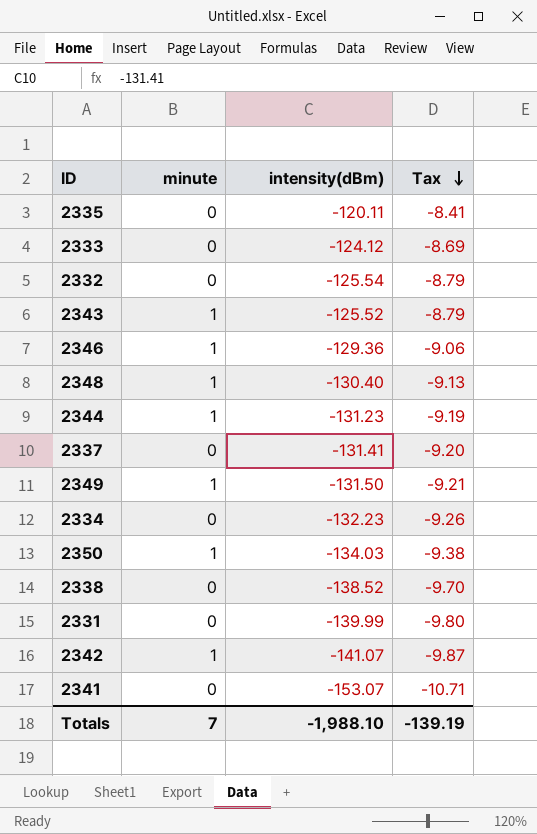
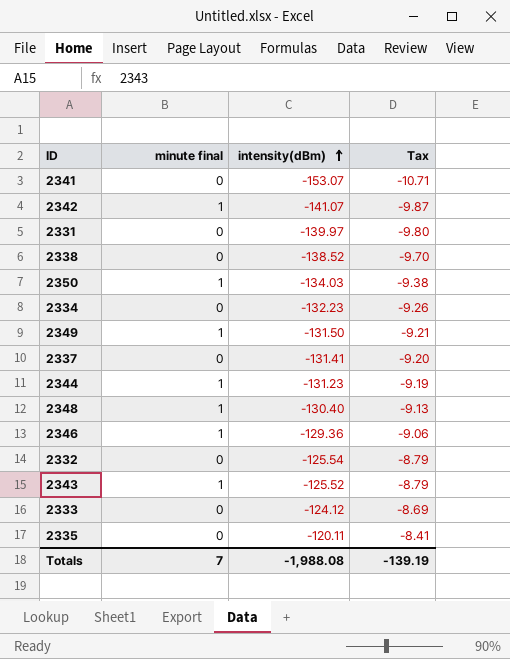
row order: Tax descending -> intensity(dBm) ascending
column name: minute -> minute final
2331 | intensity(dBm): -139.99 -> -139.97
Totals | intensity(dBm): -1,988.10 -> -1,988.08

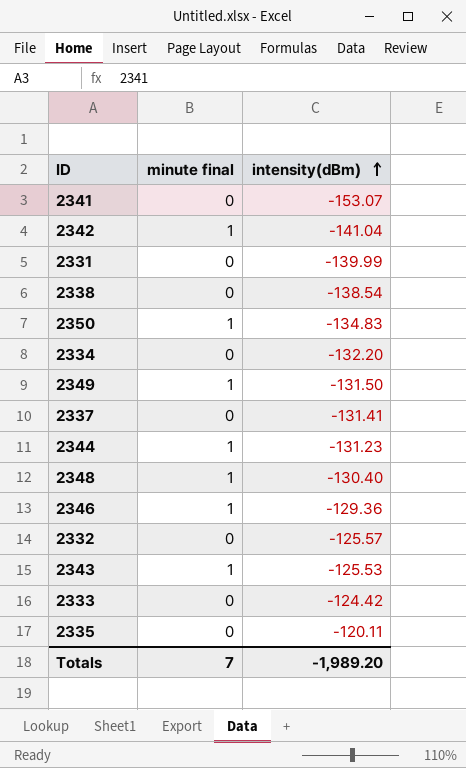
column Tax | formula: [intensity(dBm)] * 0.07 -> none
2342 | intensity(dBm): -141.07 -> -141.04
2331 | intensity(dBm): -139.97 -> -139.99
2338 | intensity(dBm): -138.52 -> -138.54
2350 | intensity(dBm): -134.03 -> -134.83
2334 | intensity(dBm): -132.23 -> -132.20
2332 | intensity(dBm): -125.54 -> -125.57
2343 | intensity(dBm): -125.52 -> -125.53
2333 | intensity(dBm): -124.12 -> -124.42
Totals | intensity(dBm): -1,988.08 -> -1,989.20

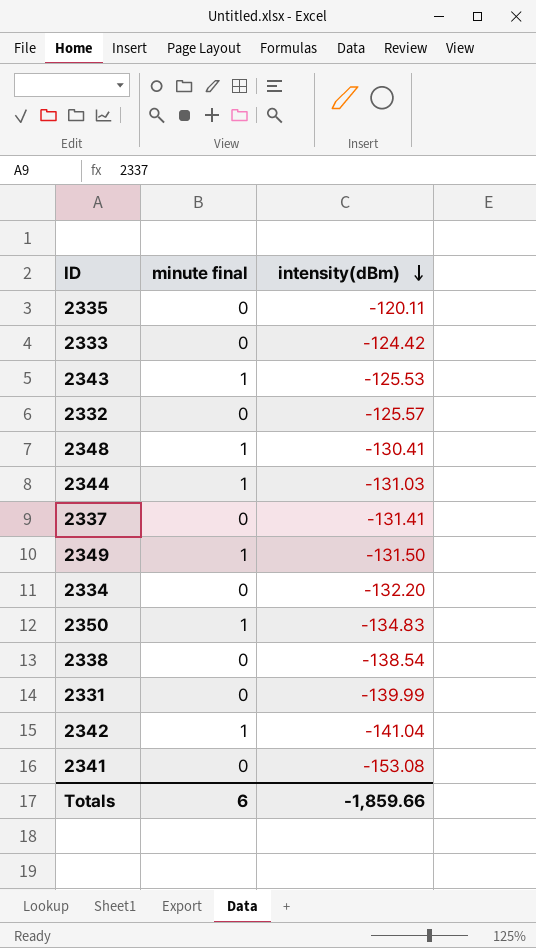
row order: intensity(dBm) ascending -> intensity(dBm) descending
row 2346: 1 | -129.36 -> none
2348 | intensity(dBm): -130.40 -> -130.41
2344 | intensity(dBm): -131.23 -> -131.03
2341 | intensity(dBm): -153.07 -> -153.08
Totals | minute final: 7 -> 6
Totals | intensity(dBm): -1,989.20 -> -1,859.66

